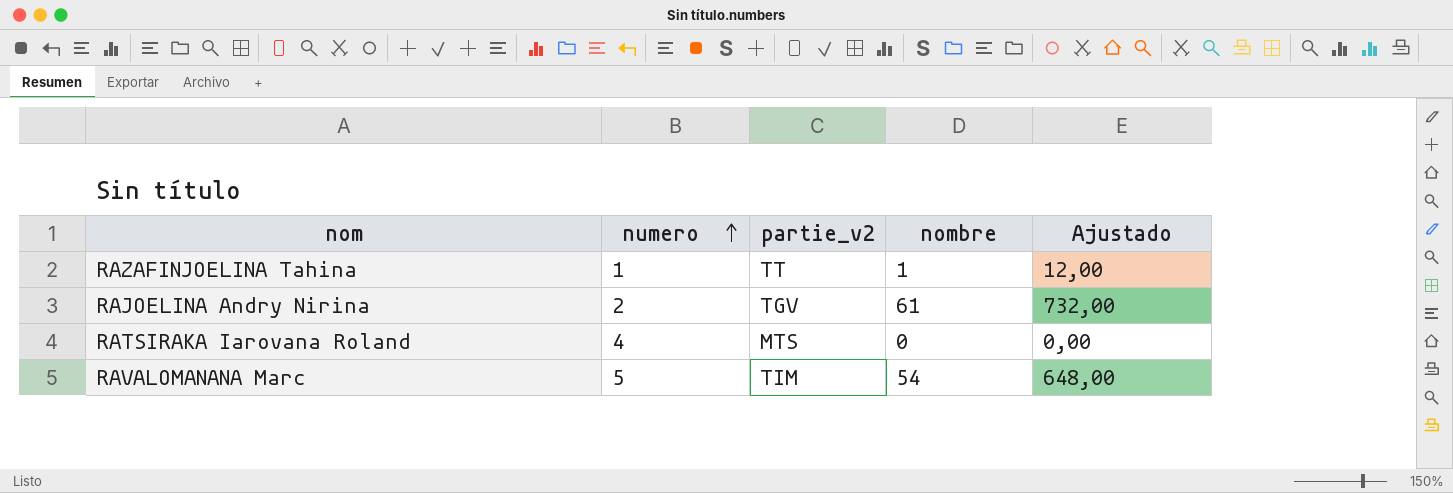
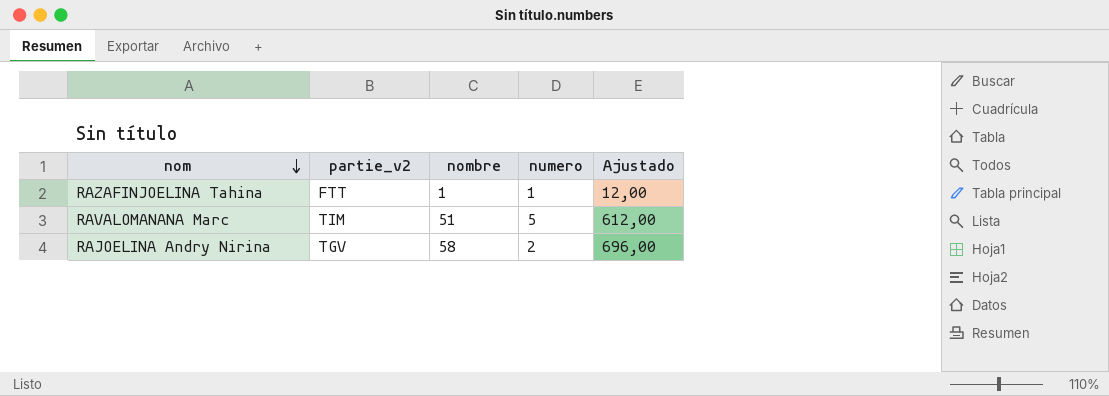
row order: numero ascending -> nom descending
column numero | position: 2 -> 4
row RATSIRAKA Iarovana Roland: 4 | MTS | 0 | 0,00 -> none
RAZAFINJOELINA Tahina | partie_v2: TT -> FTT
RAVALOMANANA Marc | nombre: 54 -> 51
RAVALOMANANA Marc | Ajustado: 648,00 -> 612,00
RAJOELINA Andry Nirina | nombre: 61 -> 58
RAJOELINA Andry Nirina | Ajustado: 732,00 -> 696,00

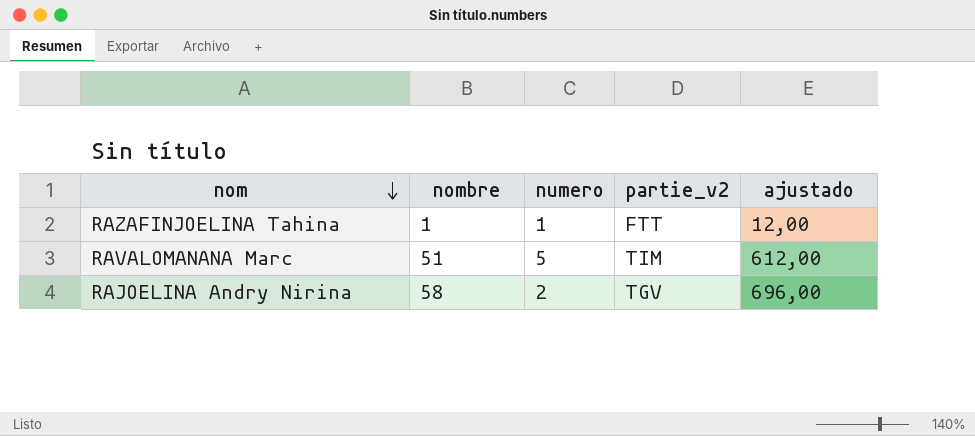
column partie_v2 | position: 2 -> 4
column name: Ajustado -> ajustado

